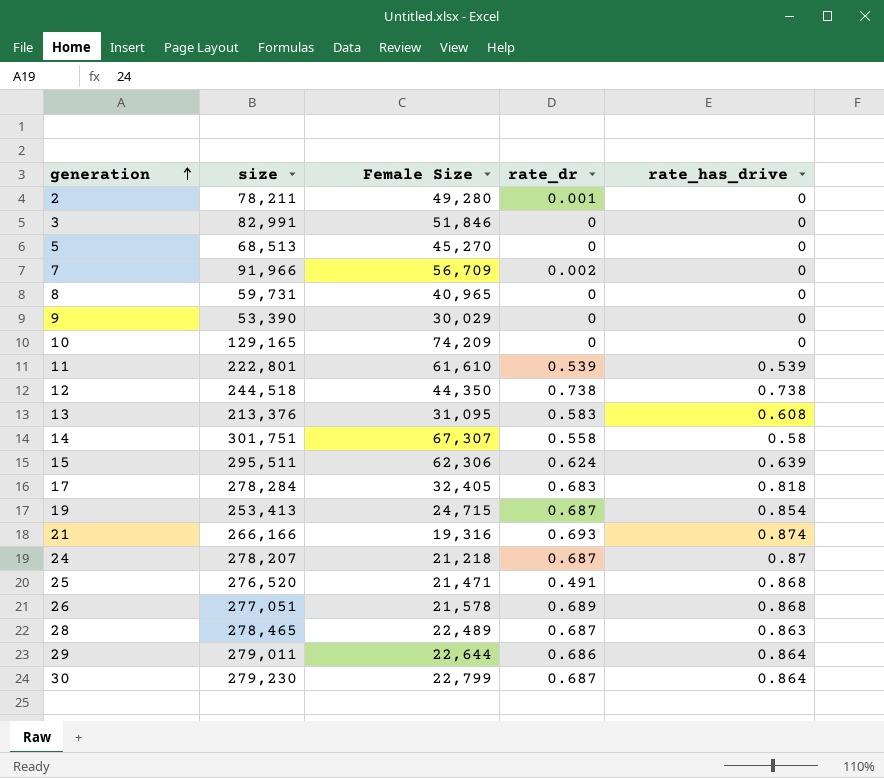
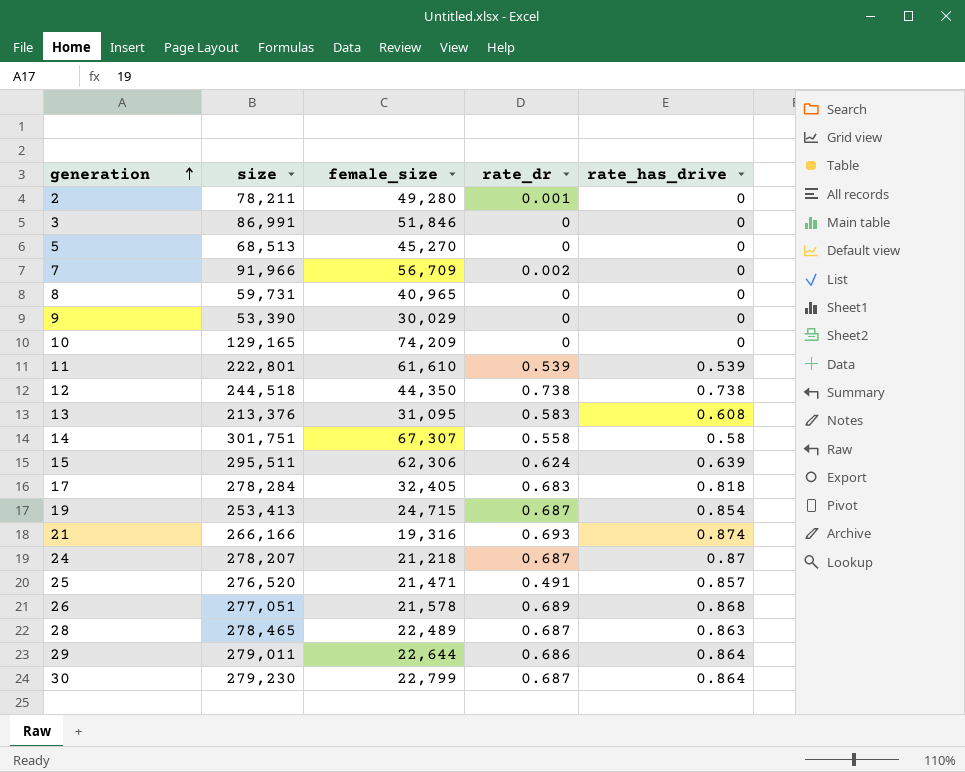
column name: Female Size -> female_size
3 | size: 82,991 -> 86,991
25 | rate_has_drive: 0.868 -> 0.857

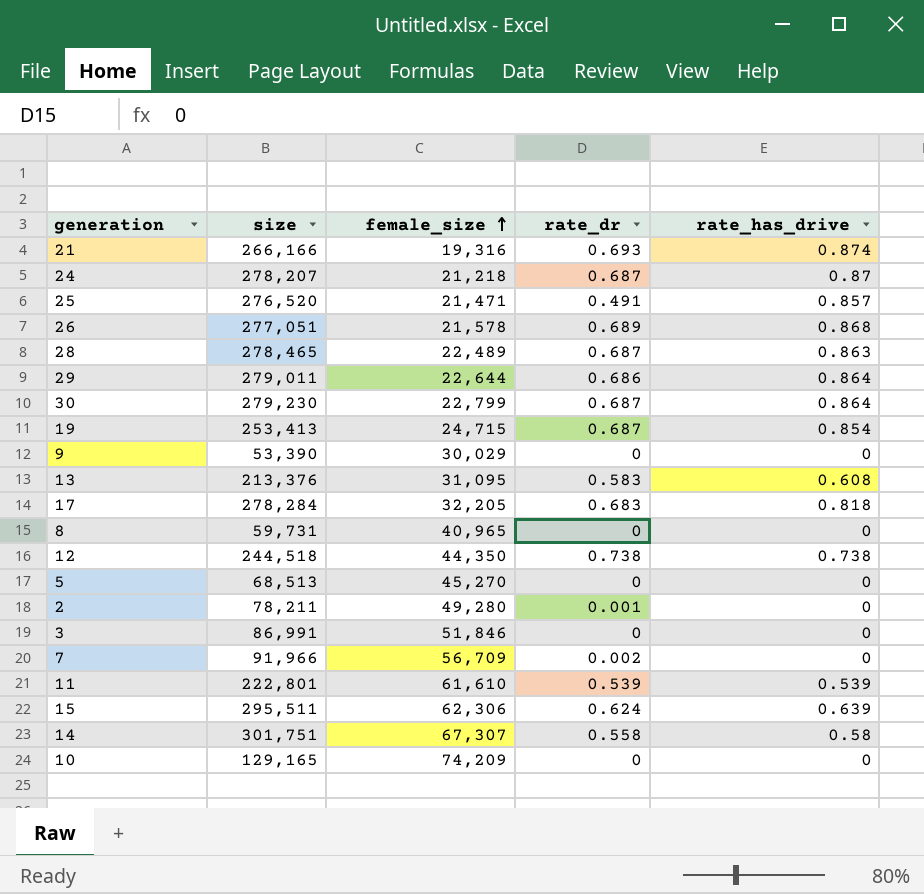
row order: generation ascending -> female_size ascending
17 | female_size: 32,405 -> 32,205

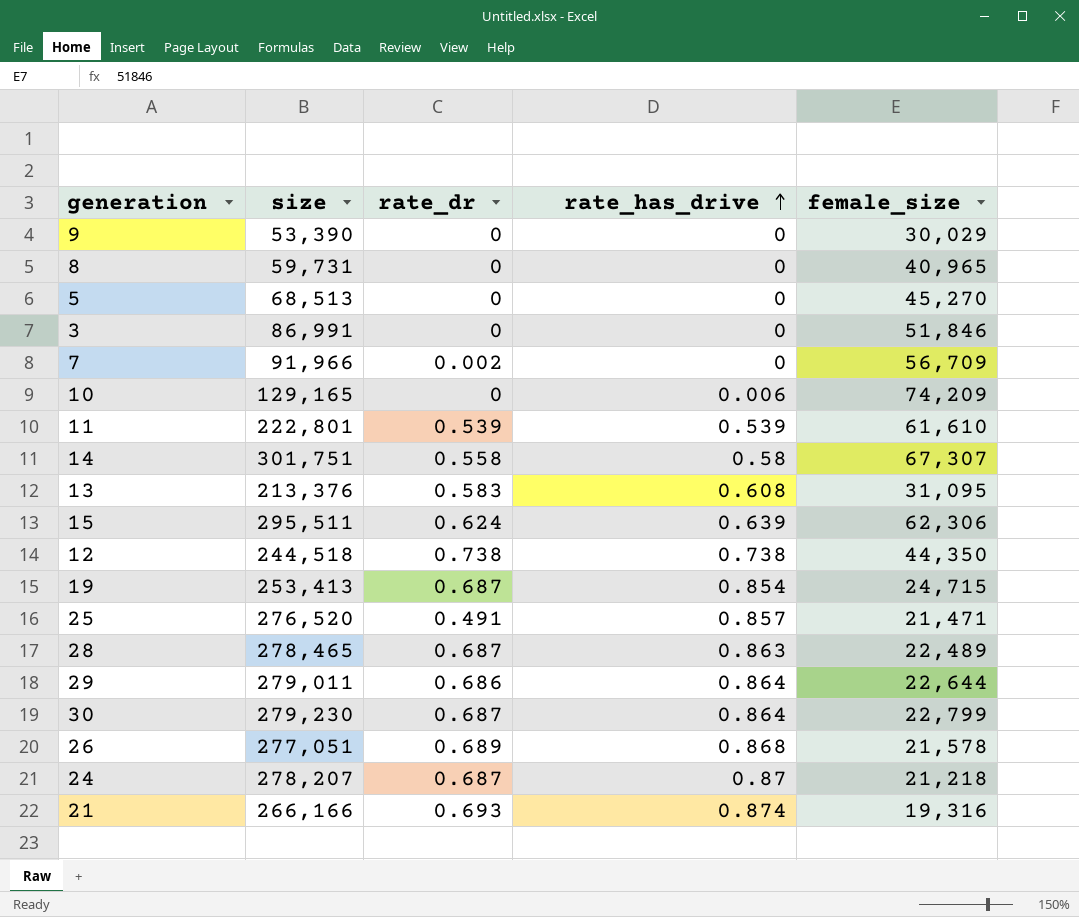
row order: female_size ascending -> rate_has_drive ascending
column female_size | position: 3 -> 5
row 17: 278,284 | 32,205 | 0.683 | 0.818 -> none
row 2: 78,211 | 49,280 | 0.001 | 0 -> none
10 | rate_has_drive: 0 -> 0.006

